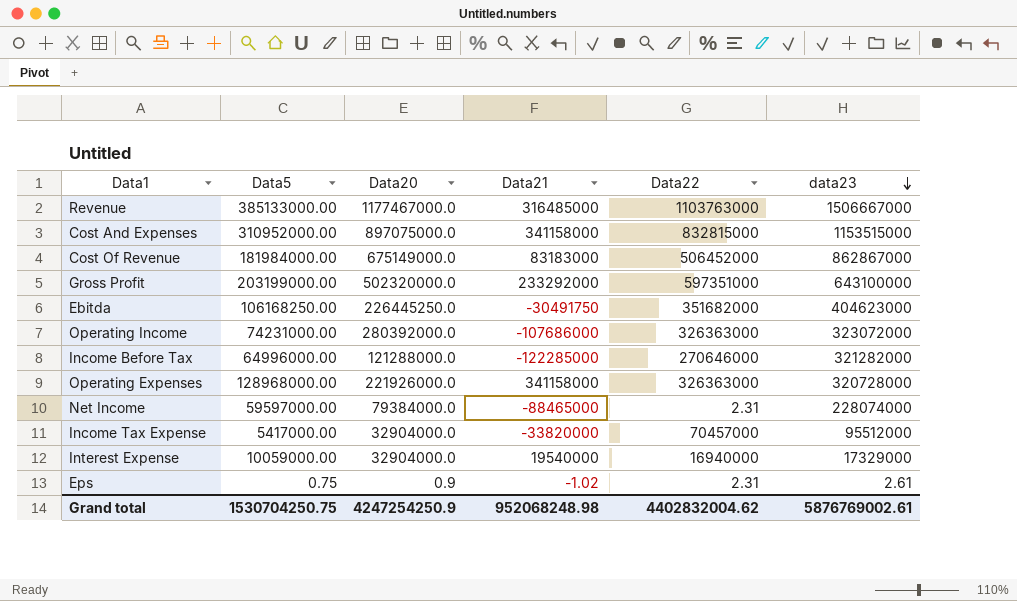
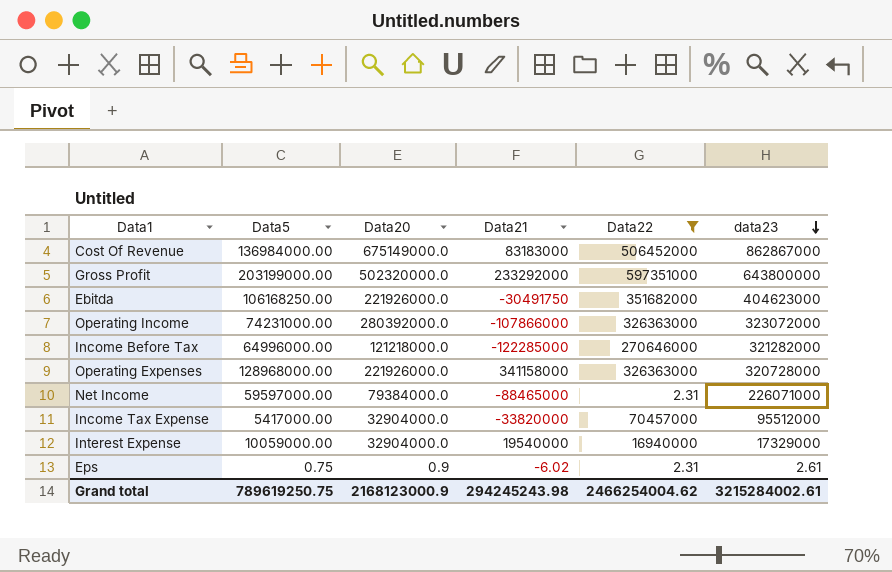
filter: none -> Data22 <= 597351000
Cost Of Revenue | Data5: 181984000.00 -> 136984000.00
Gross Profit | data23: 643100000 -> 643800000
Ebitda | Data20: 226445250.0 -> 221926000.0
Operating Income | Data21: -107686000 -> -107866000
Income Before Tax | Data20: 121288000.0 -> 121218000.0
Net Income | data23: 228074000 -> 226071000
Eps | Data21: -1.02 -> -6.02
Grand total | Data5: 1530704250.75 -> 789619250.75
Grand total | Data20: 4247254250.9 -> 2168123000.9
Grand total | Data21: 952068248.98 -> 294245243.98
Grand total | Data22: 4402832004.62 -> 2466254004.62
Grand total | data23: 5876769002.61 -> 3215284002.61

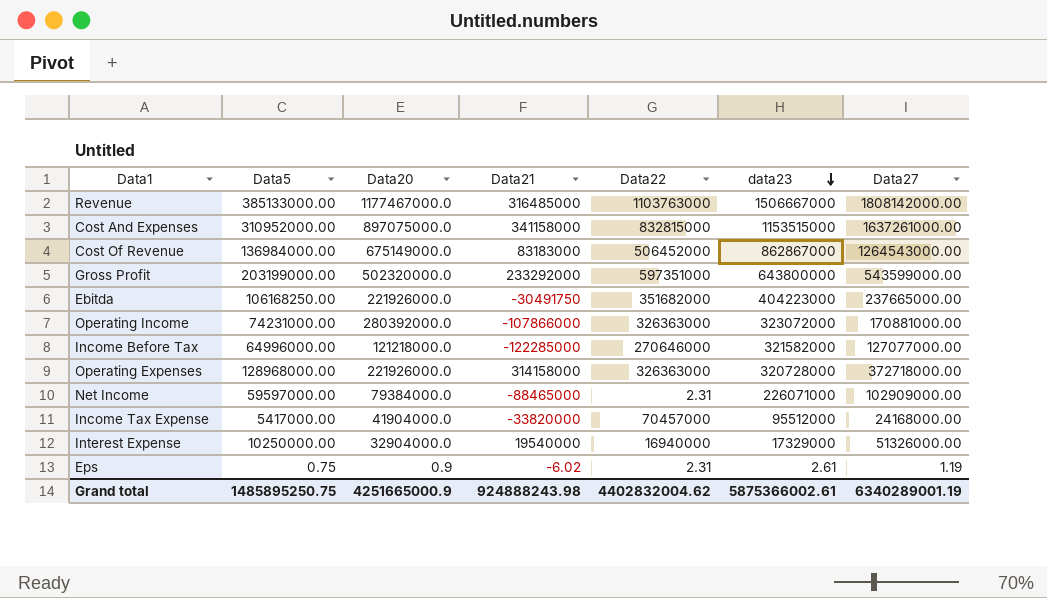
filter: Data22 <= 597351000 -> none
column Data27 | position: none -> 7
Ebitda | data23: 404623000 -> 404223000
Income Before Tax | data23: 321282000 -> 321582000
Operating Expenses | Data21: 341158000 -> 314158000
Income Tax Expense | Data20: 32904000.0 -> 41904000.0
Interest Expense | Data5: 10059000.00 -> 10250000.00
Grand total | Data5: 789619250.75 -> 1485895250.75
Grand total | Data20: 2168123000.9 -> 4251665000.9
Grand total | Data21: 294245243.98 -> 924888243.98
Grand total | Data22: 2466254004.62 -> 4402832004.62
Grand total | data23: 3215284002.61 -> 5875366002.61

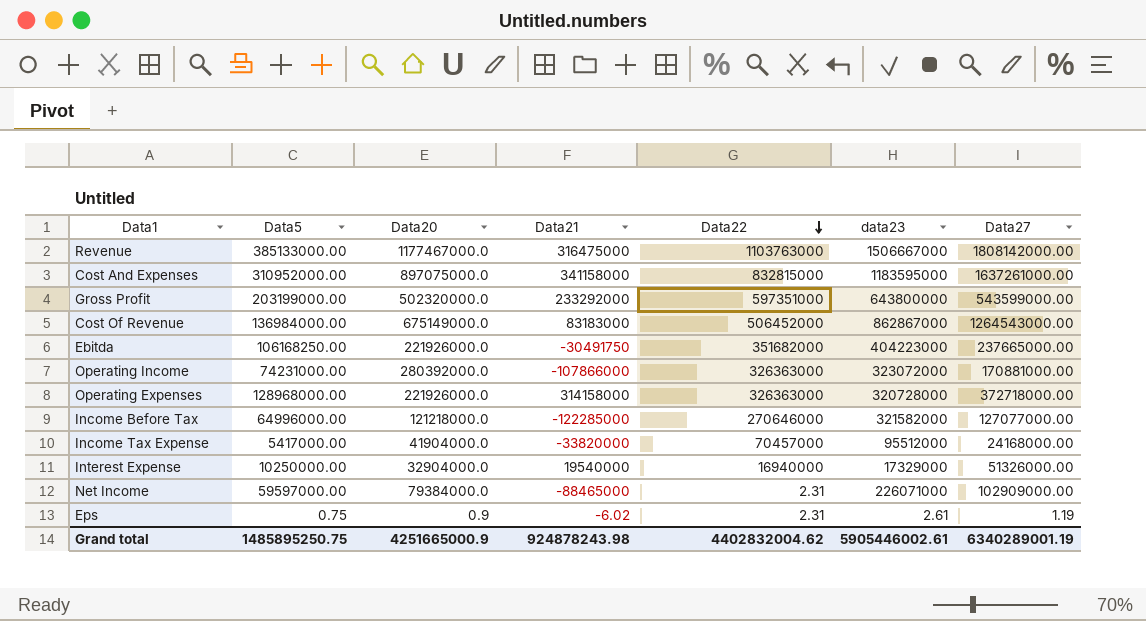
row order: data23 descending -> Data22 descending
Revenue | Data21: 316485000 -> 316475000
Cost And Expenses | data23: 1153515000 -> 1183595000
Grand total | Data21: 924888243.98 -> 924878243.98
Grand total | data23: 5875366002.61 -> 5905446002.61

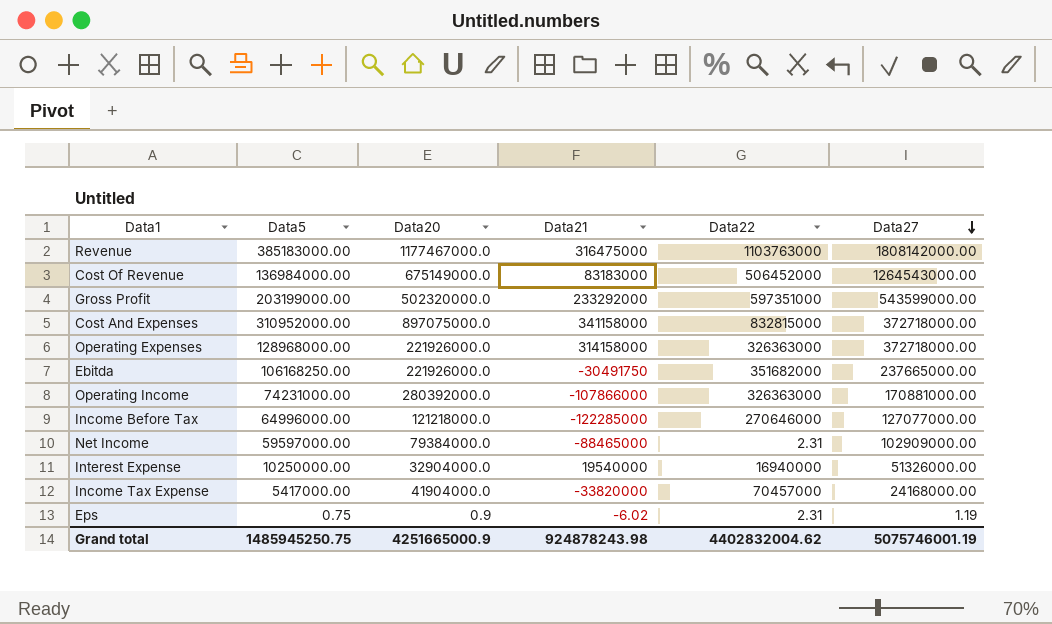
row order: Data22 descending -> Data27 descending
column data23 | position: 6 -> none
Revenue | Data5: 385133000.00 -> 385183000.00
Cost And Expenses | Data27: 1637261000.00 -> 372718000.00
Grand total | Data5: 1485895250.75 -> 1485945250.75
Grand total | Data27: 6340289001.19 -> 5075746001.19

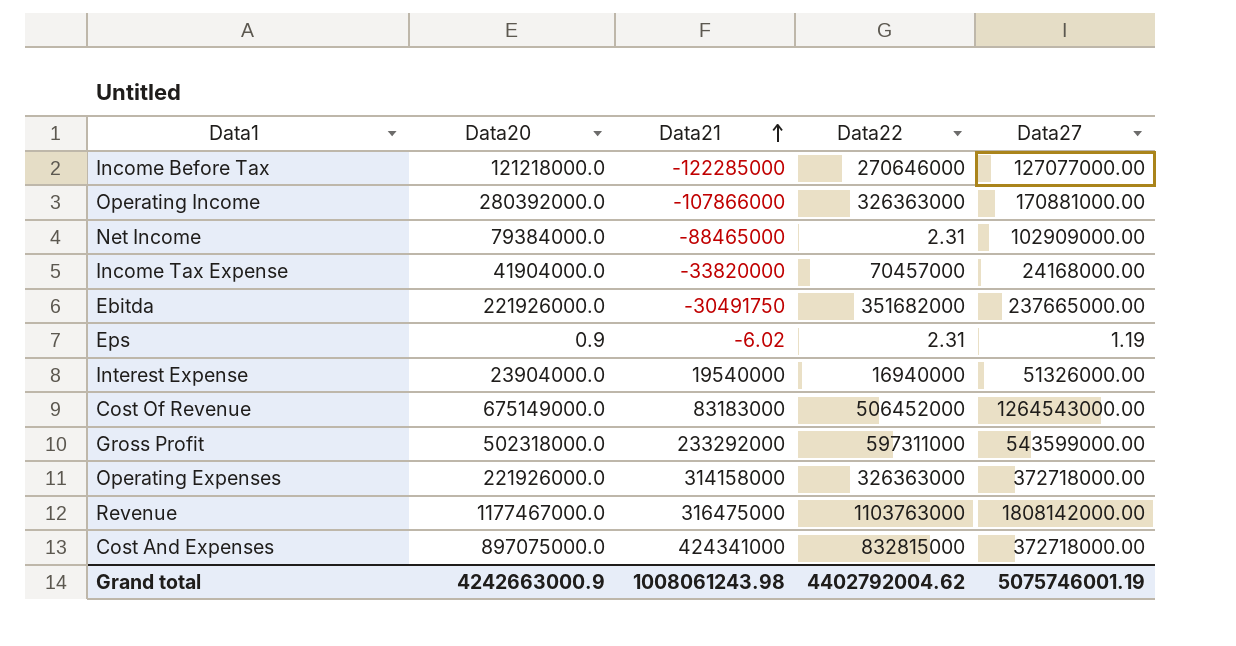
row order: Data27 descending -> Data21 ascending
column Data5 | position: 2 -> none
Interest Expense | Data20: 32904000.0 -> 23904000.0
Gross Profit | Data20: 502320000.0 -> 502318000.0
Gross Profit | Data22: 597351000 -> 597311000
Cost And Expenses | Data21: 341158000 -> 424341000
Grand total | Data20: 4251665000.9 -> 4242663000.9
Grand total | Data21: 924878243.98 -> 1008061243.98
Grand total | Data22: 4402832004.62 -> 4402792004.62

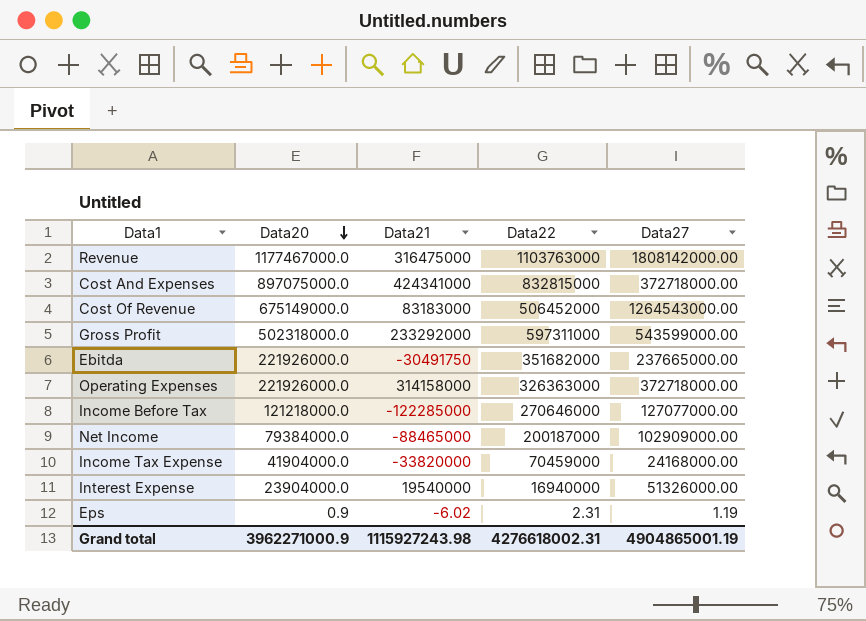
row order: Data21 ascending -> Data20 descending
row Operating Income: 280392000.0 | -107866000 | 326363000 | 170881000.00 -> none
Net Income | Data22: 2.31 -> 200187000
Income Tax Expense | Data22: 70457000 -> 70459000
Grand total | Data20: 4242663000.9 -> 3962271000.9
Grand total | Data21: 1008061243.98 -> 1115927243.98
Grand total | Data22: 4402792004.62 -> 4276618002.31
Grand total | Data27: 5075746001.19 -> 4904865001.19

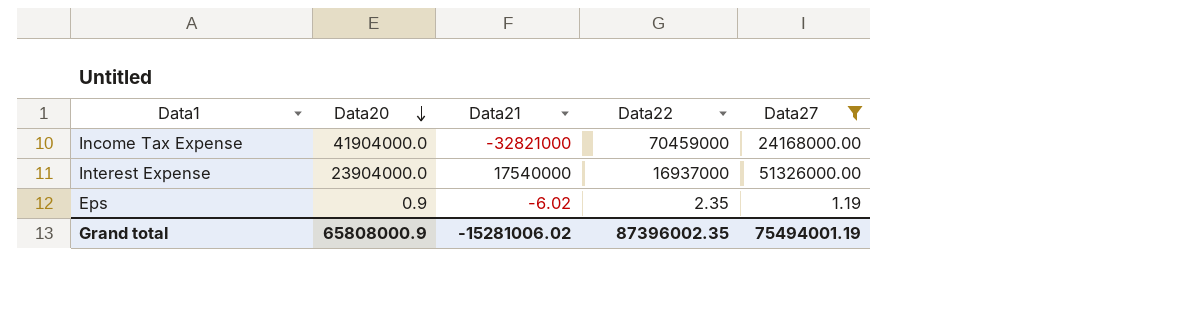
filter: none -> Data27 <= 51326000.00
Income Tax Expense | Data21: -33820000 -> -32821000
Interest Expense | Data21: 19540000 -> 17540000
Interest Expense | Data22: 16940000 -> 16937000
Eps | Data22: 2.31 -> 2.35
Grand total | Data20: 3962271000.9 -> 65808000.9
Grand total | Data21: 1115927243.98 -> -15281006.02
Grand total | Data22: 4276618002.31 -> 87396002.35
Grand total | Data27: 4904865001.19 -> 75494001.19

